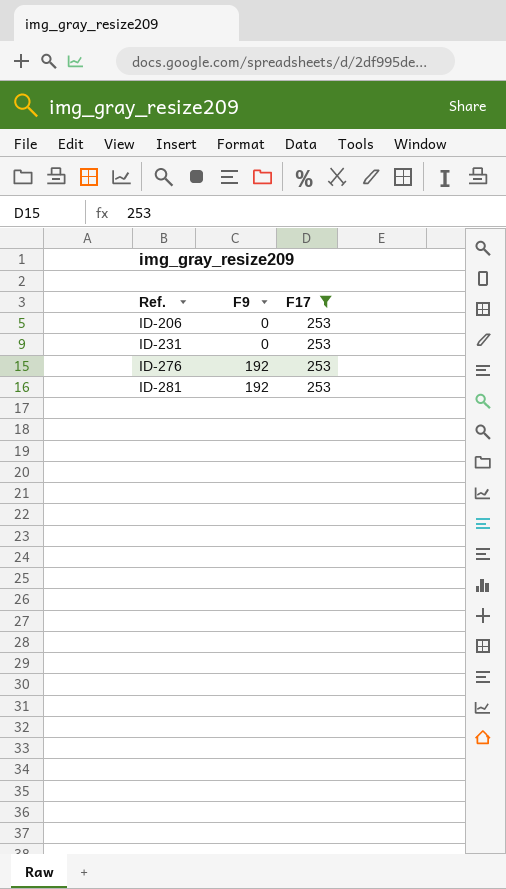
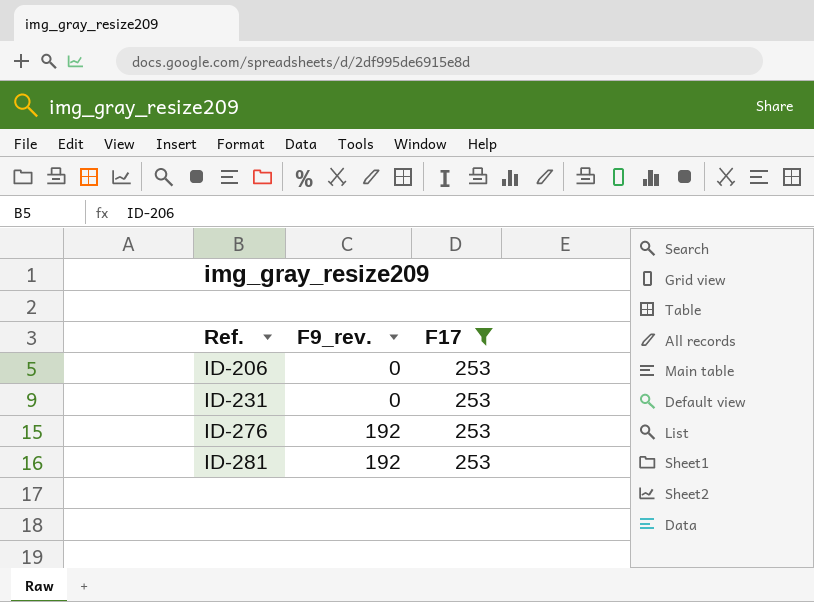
column name: F9 -> F9_rev.

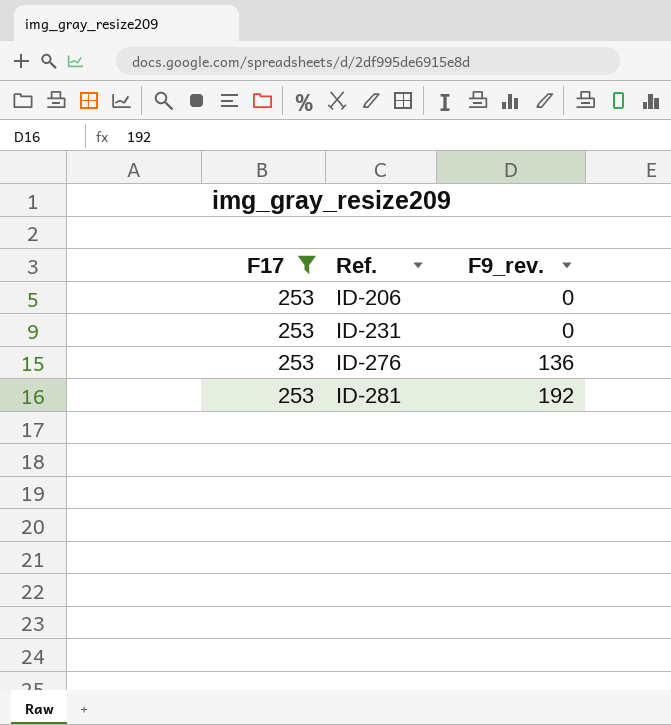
column F17 | position: 3 -> 1
ID-276 | F9_rev.: 192 -> 136

